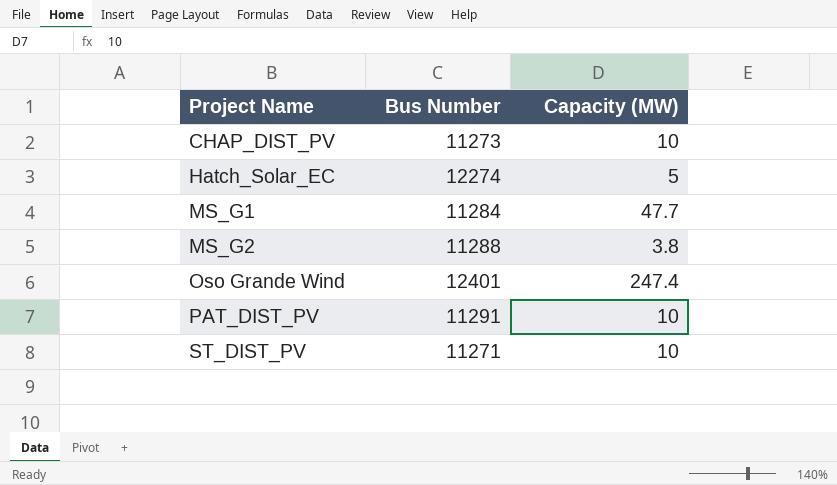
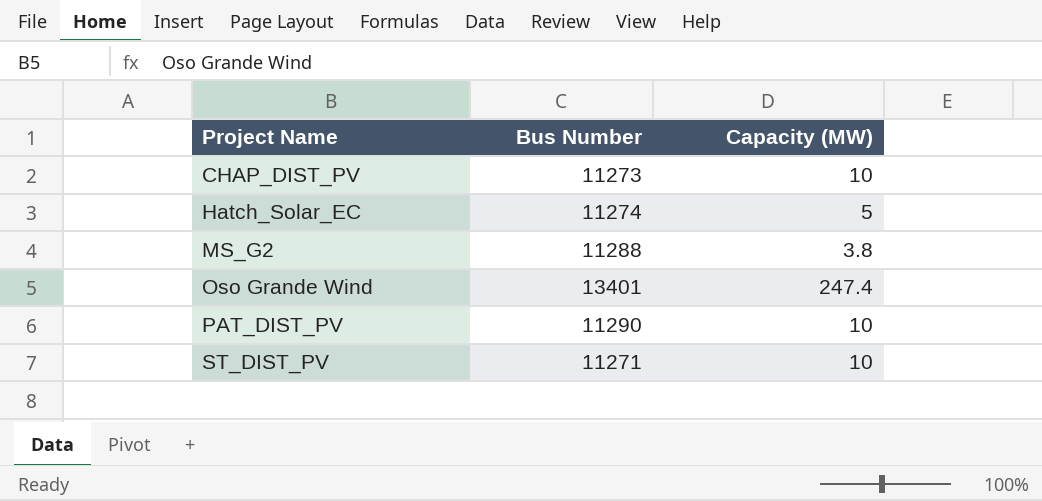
row MS_G1: 11284 | 47.7 -> none
Hatch_Solar_EC | Bus Number: 12274 -> 11274
Oso Grande Wind | Bus Number: 12401 -> 13401
PAT_DIST_PV | Bus Number: 11291 -> 11290

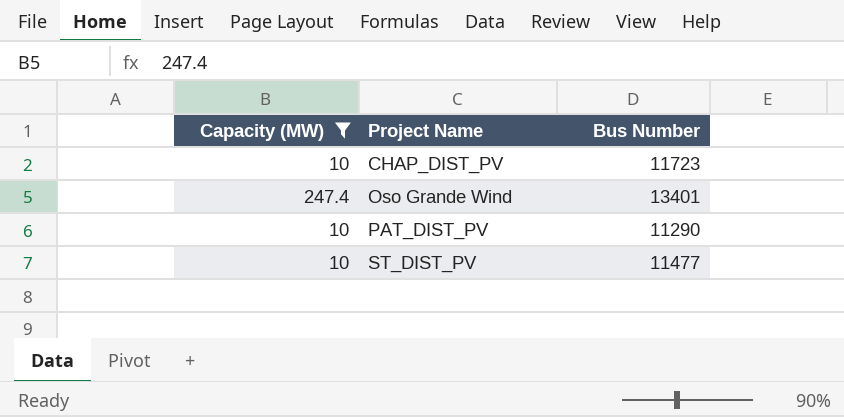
filter: none -> Capacity (MW) >= 10
column Capacity (MW) | position: 3 -> 1
CHAP_DIST_PV | Bus Number: 11273 -> 11723
ST_DIST_PV | Bus Number: 11271 -> 11477

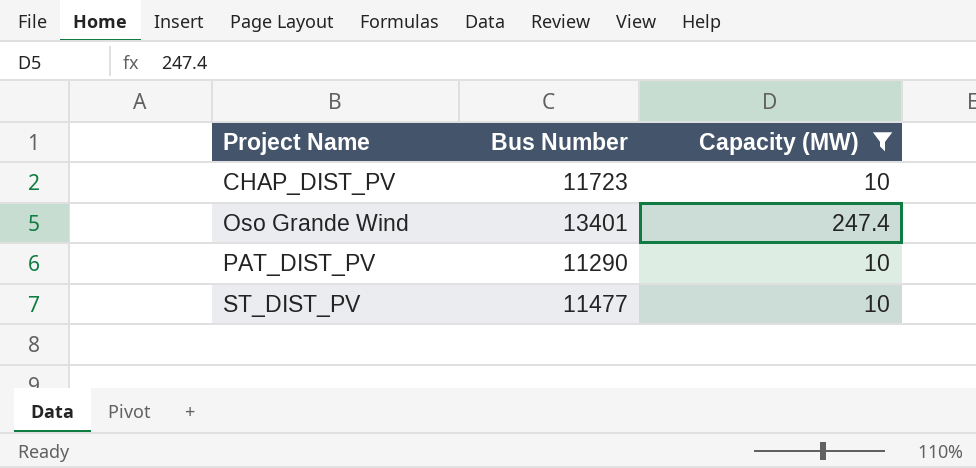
column Capacity (MW) | position: 1 -> 3

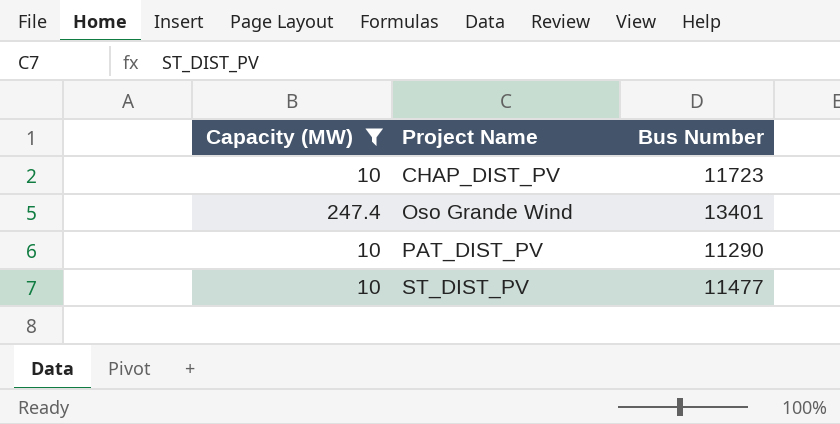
column Capacity (MW) | position: 3 -> 1

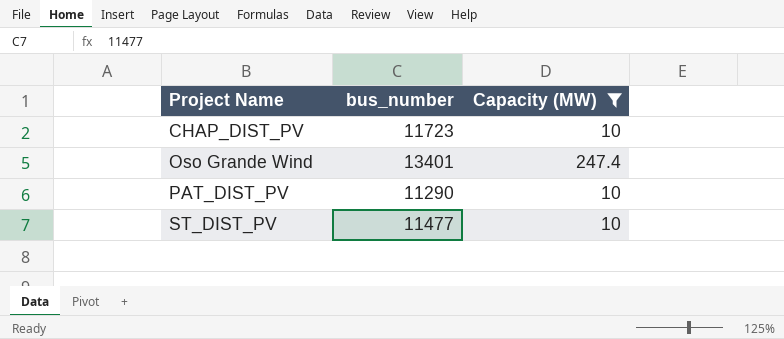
column name: Bus Number -> bus_number
column Capacity (MW) | position: 1 -> 3

